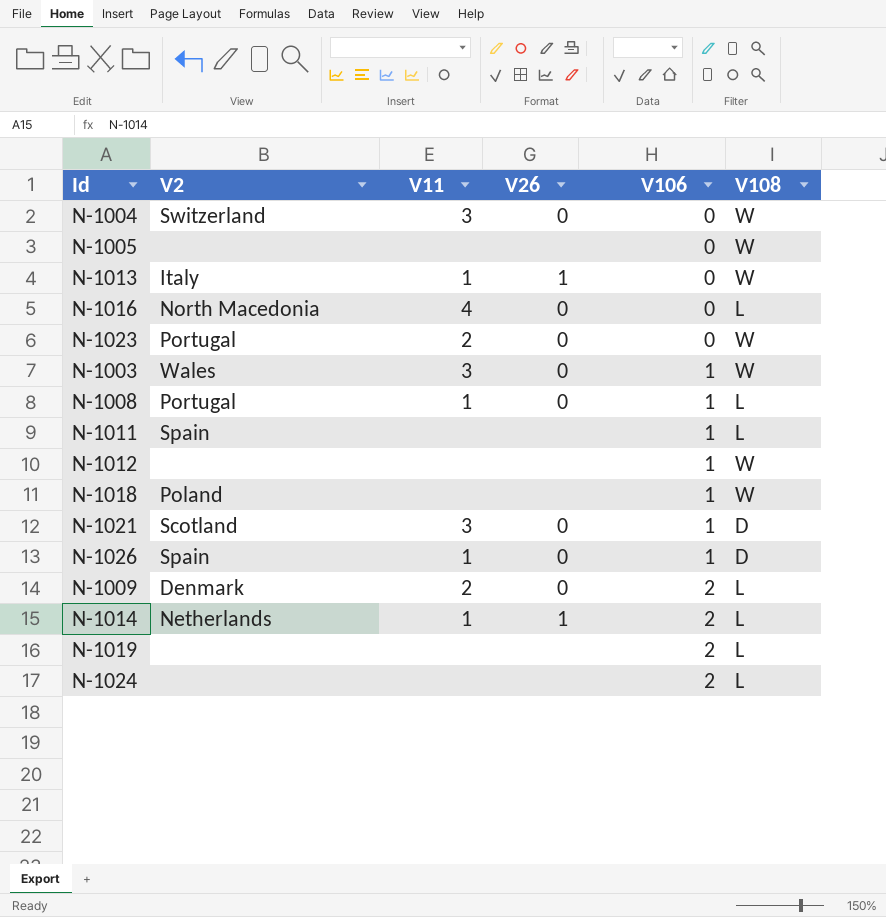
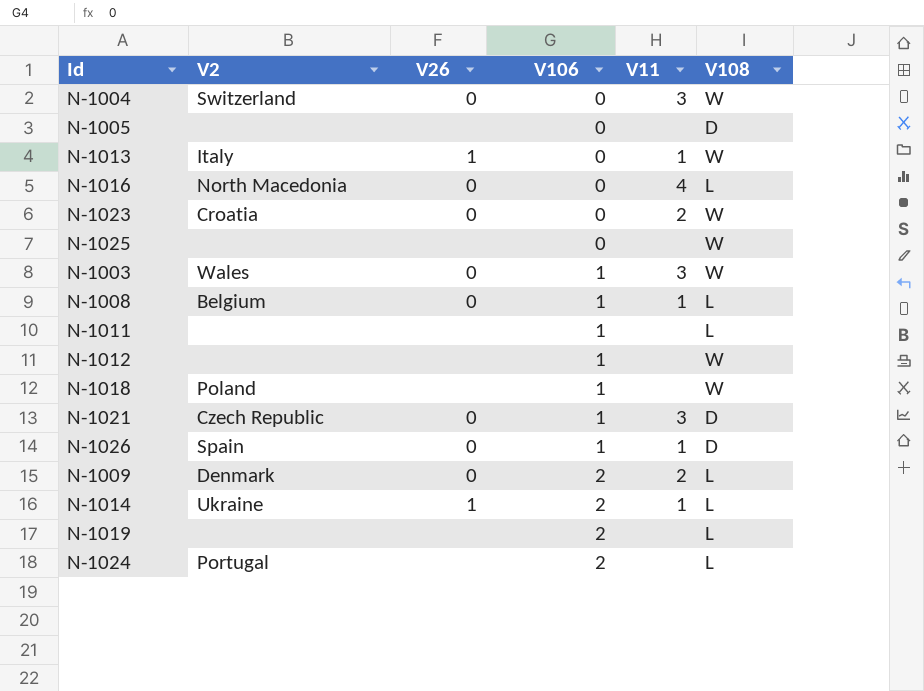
column V11 | position: 3 -> 5
N-1005 | V108: W -> D
N-1023 | V2: Portugal -> Croatia
row N-1025: none -> none | none | 0 | none | W
N-1008 | V2: Portugal -> Belgium
N-1011 | V2: Spain -> none
N-1021 | V2: Scotland -> Czech Republic
N-1014 | V2: Netherlands -> Ukraine
N-1024 | V2: none -> Portugal

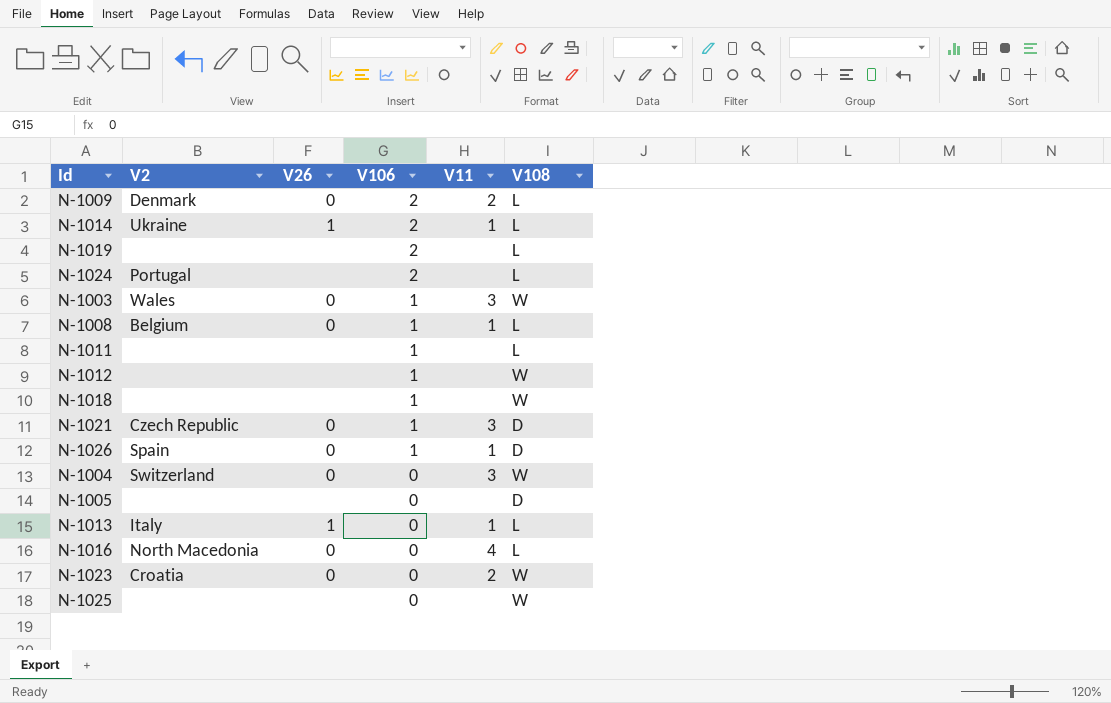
row order: V106 ascending -> V106 descending
N-1018 | V2: Poland -> none
N-1013 | V108: W -> L

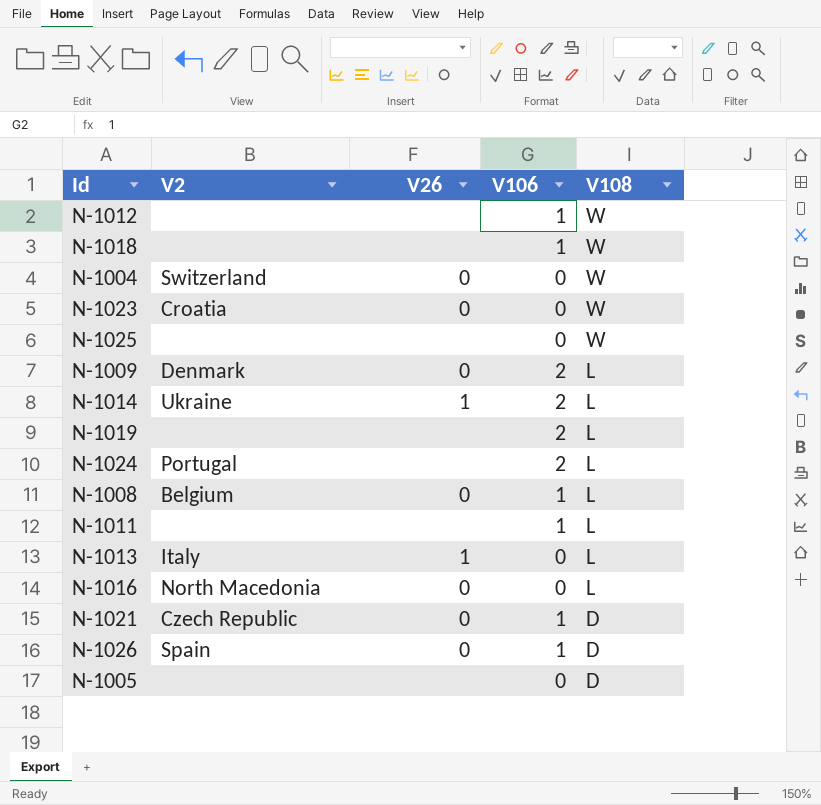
row order: V106 descending -> V108 descending
column V11 | position: 5 -> none
row N-1003: Wales | 0 | 1 | 3 | W -> none

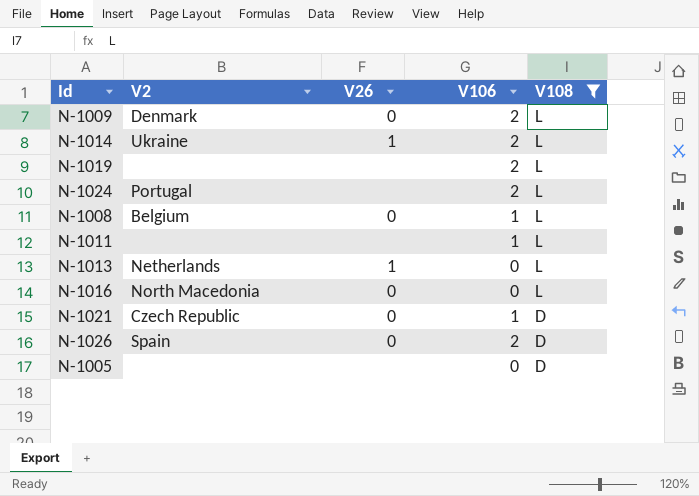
filter: none -> V108 != W
N-1013 | V2: Italy -> Netherlands
N-1026 | V106: 1 -> 2

